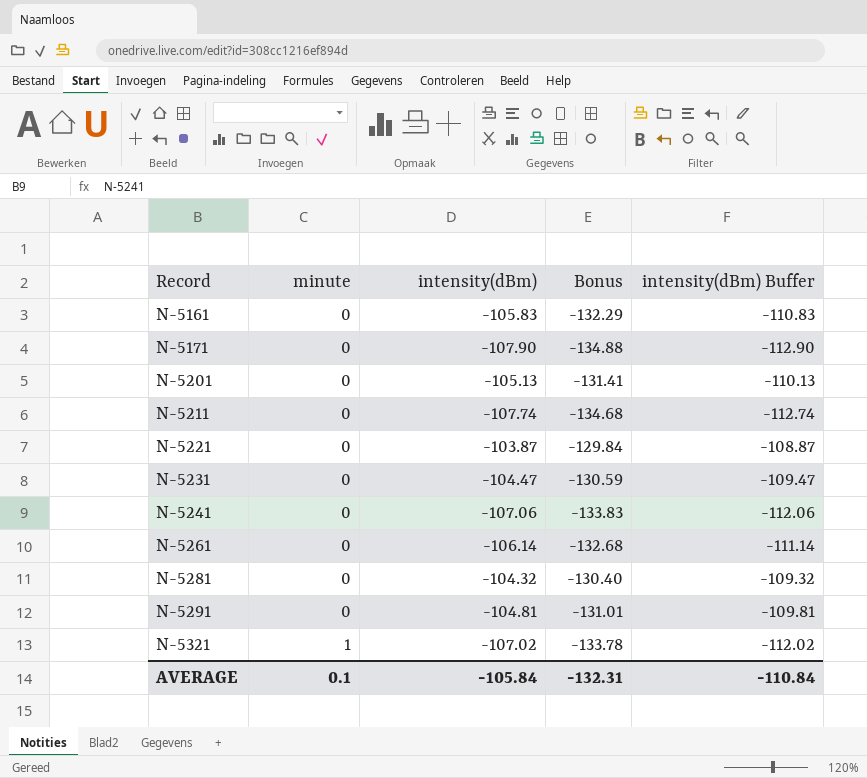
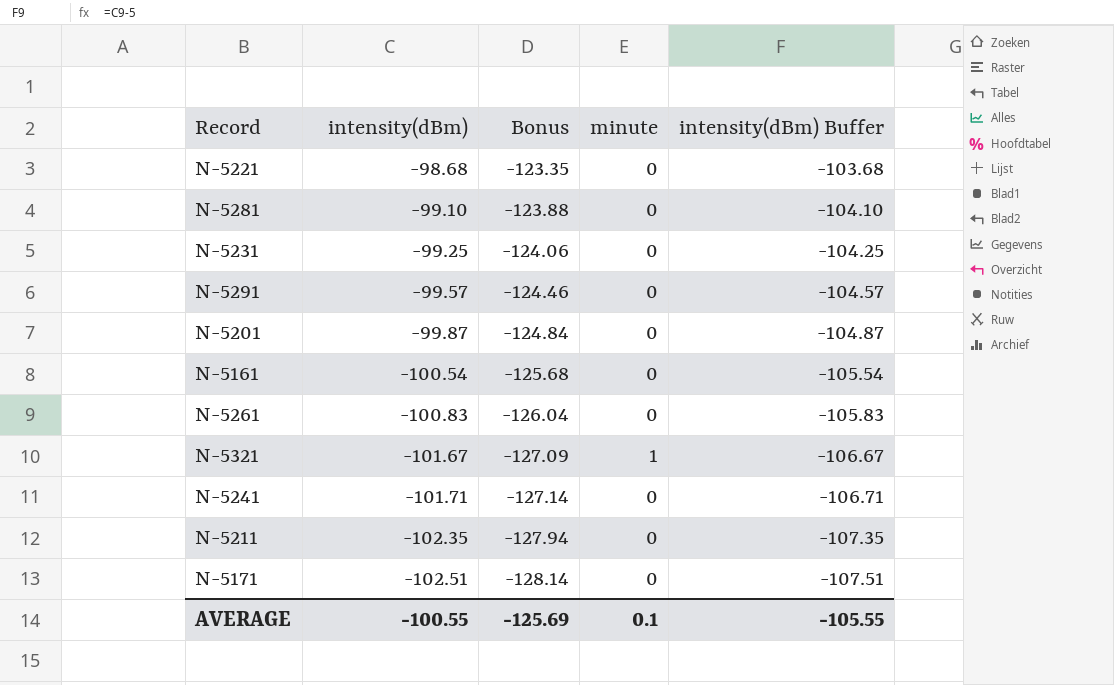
row order: Record ascending -> intensity(dBm) descending
column minute | position: 2 -> 4
N-5221 | intensity(dBm): -103.87 -> -98.68
N-5221 | Bonus: -129.84 -> -123.35
N-5221 | intensity(dBm) Buffer: -108.87 -> -103.68
N-5281 | intensity(dBm): -104.32 -> -99.10
N-5281 | Bonus: -130.40 -> -123.88
N-5281 | intensity(dBm) Buffer: -109.32 -> -104.10
N-5231 | intensity(dBm): -104.47 -> -99.25
N-5231 | Bonus: -130.59 -> -124.06
N-5231 | intensity(dBm) Buffer: -109.47 -> -104.25
N-5291 | intensity(dBm): -104.81 -> -99.57
N-5291 | Bonus: -131.01 -> -124.46
N-5291 | intensity(dBm) Buffer: -109.81 -> -104.57
N-5201 | intensity(dBm): -105.13 -> -99.87
N-5201 | Bonus: -131.41 -> -124.84
N-5201 | intensity(dBm) Buffer: -110.13 -> -104.87
N-5161 | intensity(dBm): -105.83 -> -100.54
N-5161 | Bonus: -132.29 -> -125.68
N-5161 | intensity(dBm) Buffer: -110.83 -> -105.54
N-5261 | intensity(dBm): -106.14 -> -100.83
N-5261 | Bonus: -132.68 -> -126.04
N-5261 | intensity(dBm) Buffer: -111.14 -> -105.83
N-5321 | intensity(dBm): -107.02 -> -101.67
N-5321 | Bonus: -133.78 -> -127.09
N-5321 | intensity(dBm) Buffer: -112.02 -> -106.67
N-5241 | intensity(dBm): -107.06 -> -101.71
N-5241 | Bonus: -133.83 -> -127.14
N-5241 | intensity(dBm) Buffer: -112.06 -> -106.71
N-5211 | intensity(dBm): -107.74 -> -102.35
N-5211 | Bonus: -134.68 -> -127.94
N-5211 | intensity(dBm) Buffer: -112.74 -> -107.35
N-5171 | intensity(dBm): -107.90 -> -102.51
N-5171 | Bonus: -134.88 -> -128.14
N-5171 | intensity(dBm) Buffer: -112.90 -> -107.51
AVERAGE | intensity(dBm): -105.84 -> -100.55
AVERAGE | Bonus: -132.31 -> -125.69
AVERAGE | intensity(dBm) Buffer: -110.84 -> -105.55

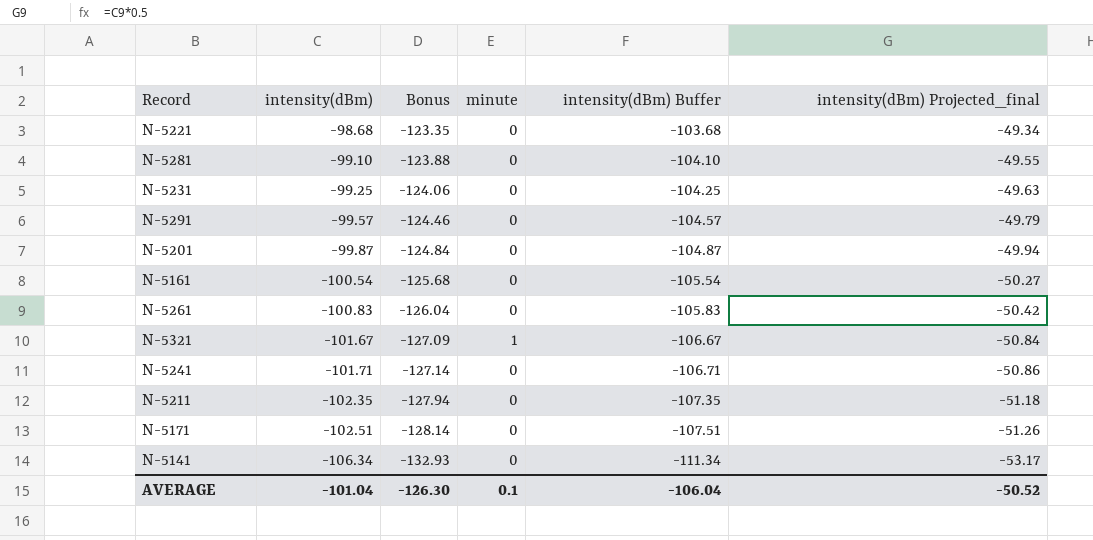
column intensity(dBm) Projected_final | formula: none -> [intensity(dBm)] * 0.5
row N-5141: none -> -106.34 | -132.93 | 0 | -111.34 | -53.17
AVERAGE | intensity(dBm): -100.55 -> -101.04
AVERAGE | Bonus: -125.69 -> -126.30
AVERAGE | intensity(dBm) Buffer: -105.55 -> -106.04

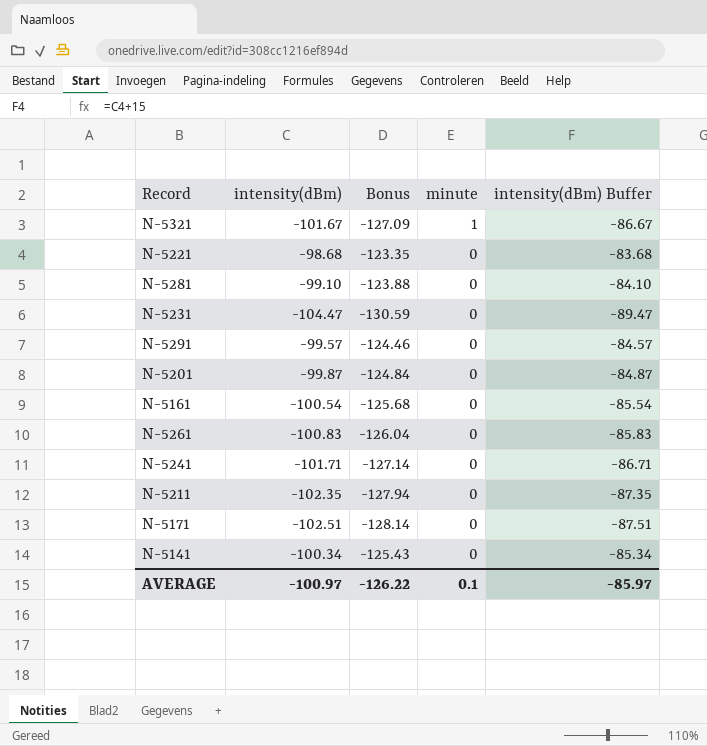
row order: intensity(dBm) descending -> minute descending
column intensity(dBm) Projected_final | formula: [intensity(dBm)] * 0.5 -> none
column intensity(dBm) Buffer | formula: [intensity(dBm)] - 5 -> [intensity(dBm)] + 15
N-5231 | intensity(dBm): -99.25 -> -104.47
N-5231 | Bonus: -124.06 -> -130.59
N-5141 | intensity(dBm): -106.34 -> -100.34
N-5141 | Bonus: -132.93 -> -125.43
AVERAGE | intensity(dBm): -101.04 -> -100.97
AVERAGE | Bonus: -126.30 -> -126.22
AVERAGE | intensity(dBm) Buffer: -106.04 -> -85.97

